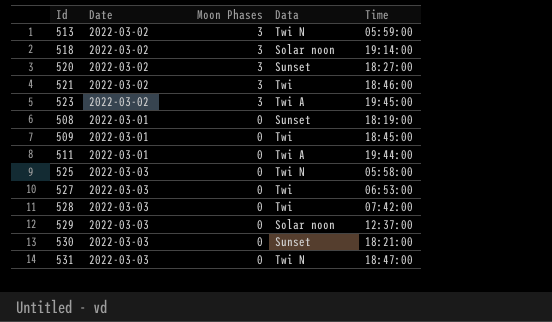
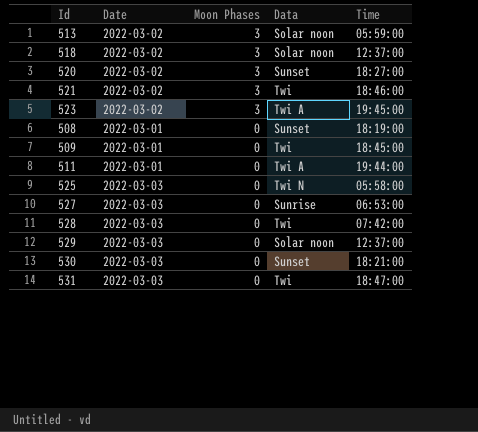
513 | Data: Twi N -> Solar noon
518 | Time: 19:14:00 -> 12:37:00
527 | Data: Twi -> Sunrise
531 | Data: Twi N -> Twi

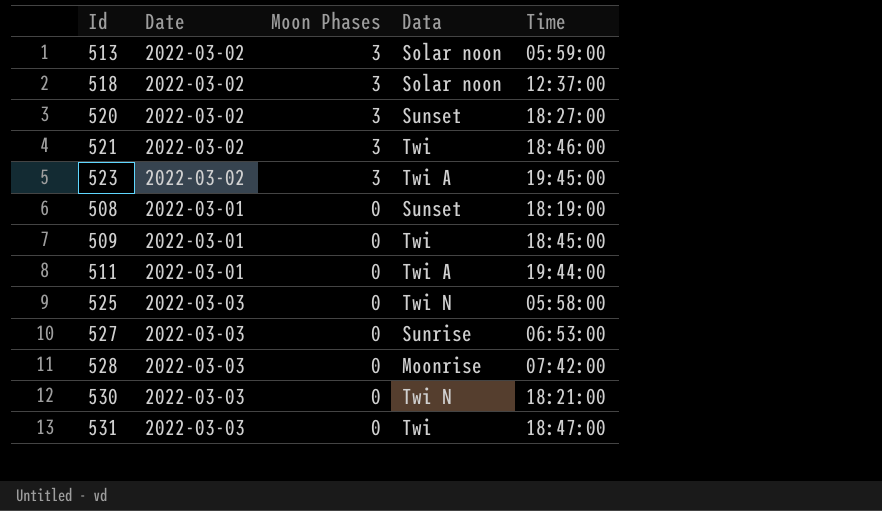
row 529: 2022-03-03 | 0 | Solar noon | 12:37:00 -> none
528 | Data: Twi -> Moonrise
530 | Data: Sunset -> Twi N

